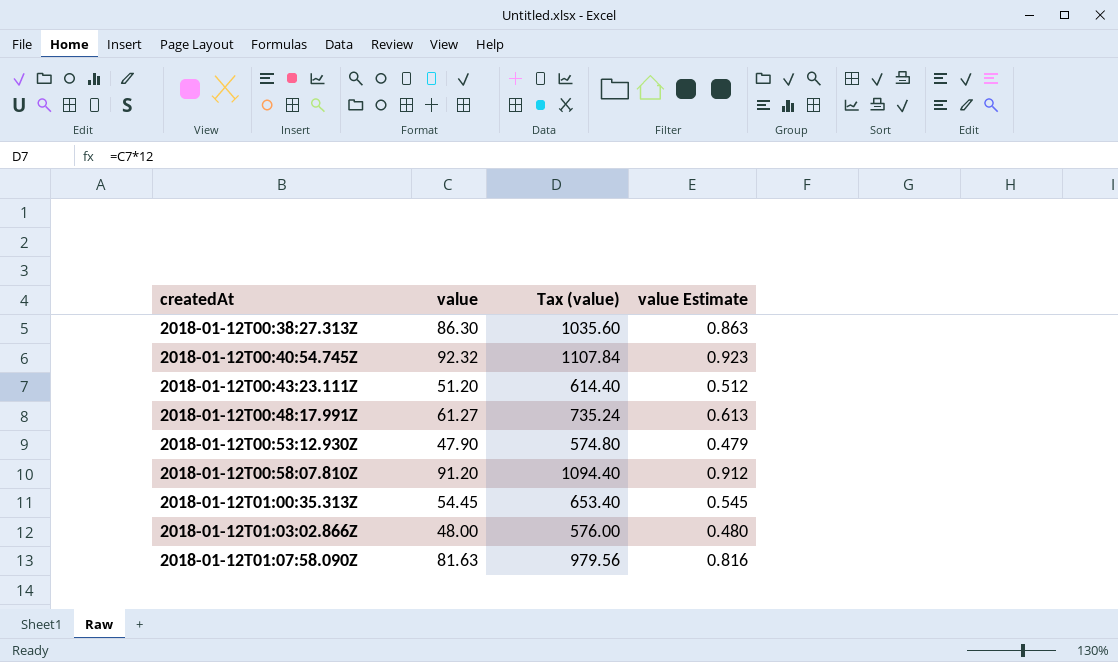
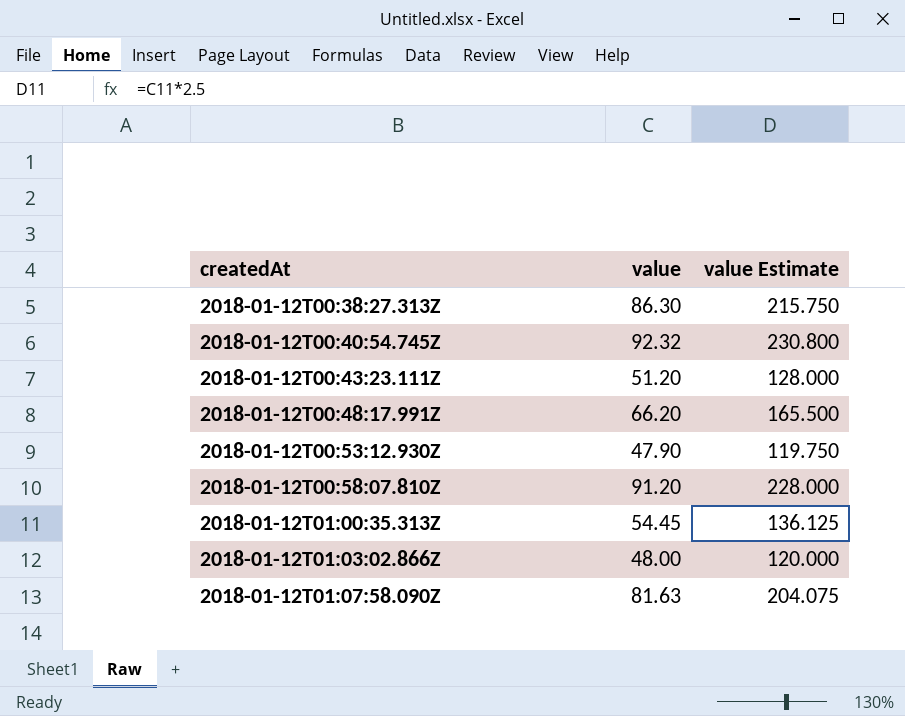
column Tax (value) | formula: [value] * 12 -> none
column value Estimate | formula: [value] * 0.01 -> [value] * 2.5
2018-01-12T00:48:17.991Z | value: 61.27 -> 66.20

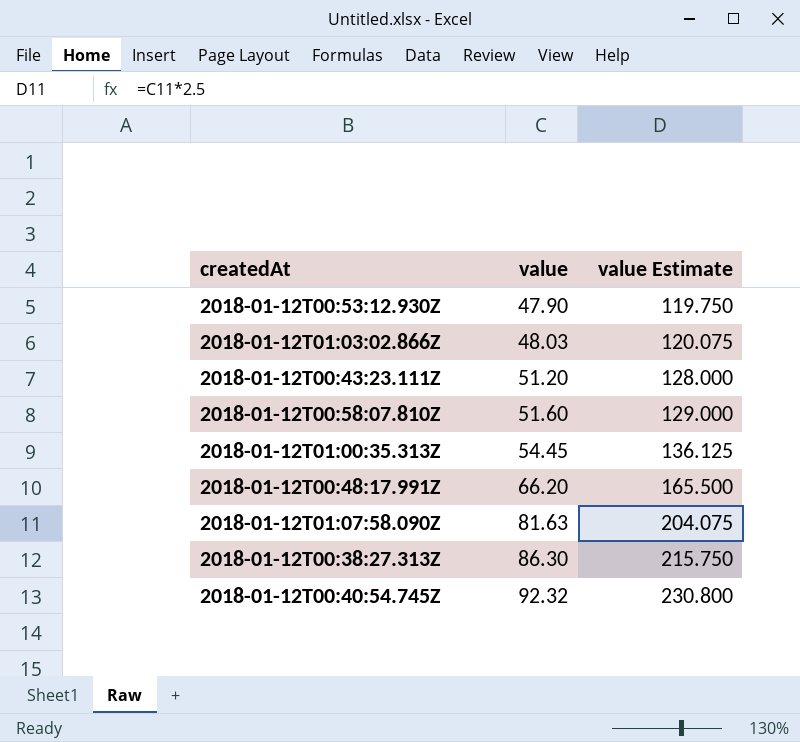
row order: createdAt ascending -> value ascending
2018-01-12T01:03:02.866Z | value: 48.00 -> 48.03
2018-01-12T01:03:02.866Z | value Estimate: 120.000 -> 120.075
2018-01-12T00:58:07.810Z | value: 91.20 -> 51.60
2018-01-12T00:58:07.810Z | value Estimate: 228.000 -> 129.000

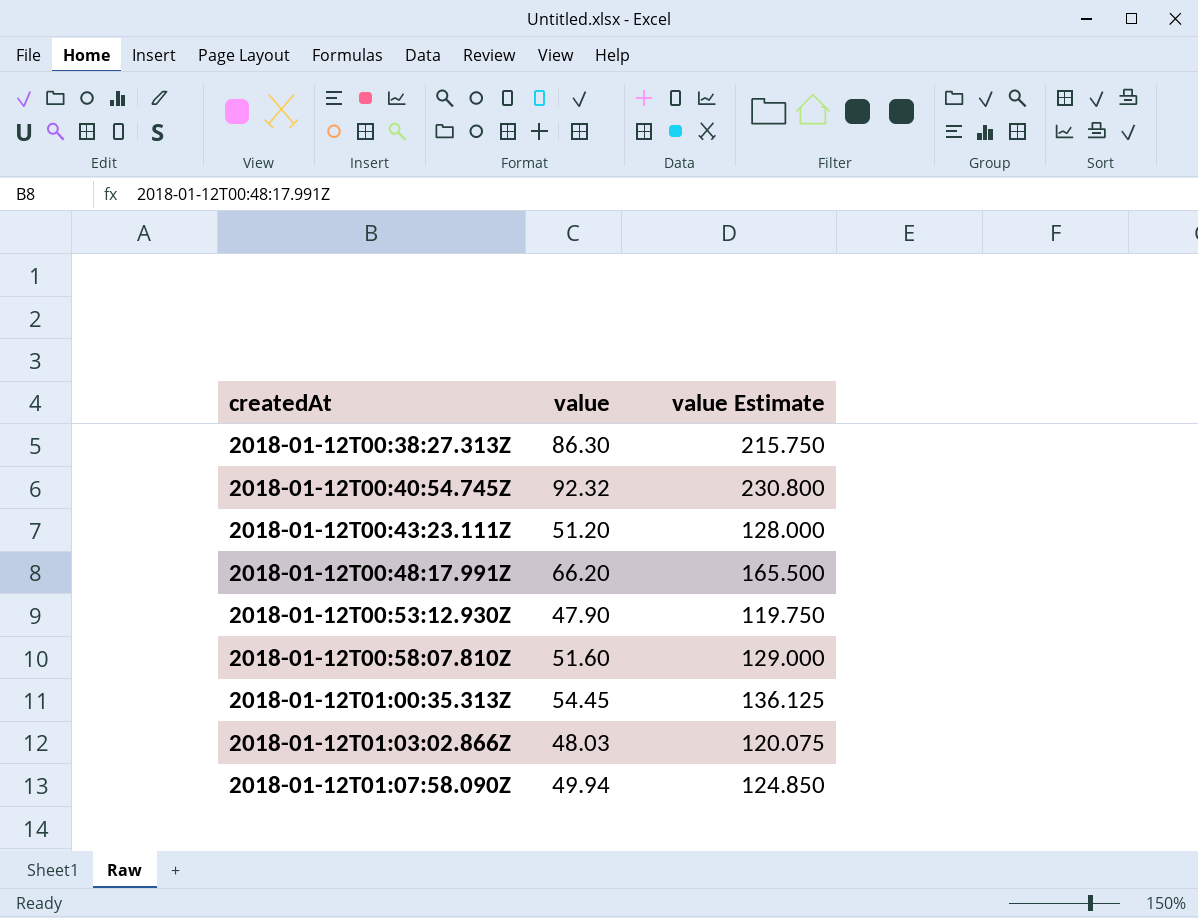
row order: value ascending -> createdAt ascending
2018-01-12T01:07:58.090Z | value: 81.63 -> 49.94
2018-01-12T01:07:58.090Z | value Estimate: 204.075 -> 124.850

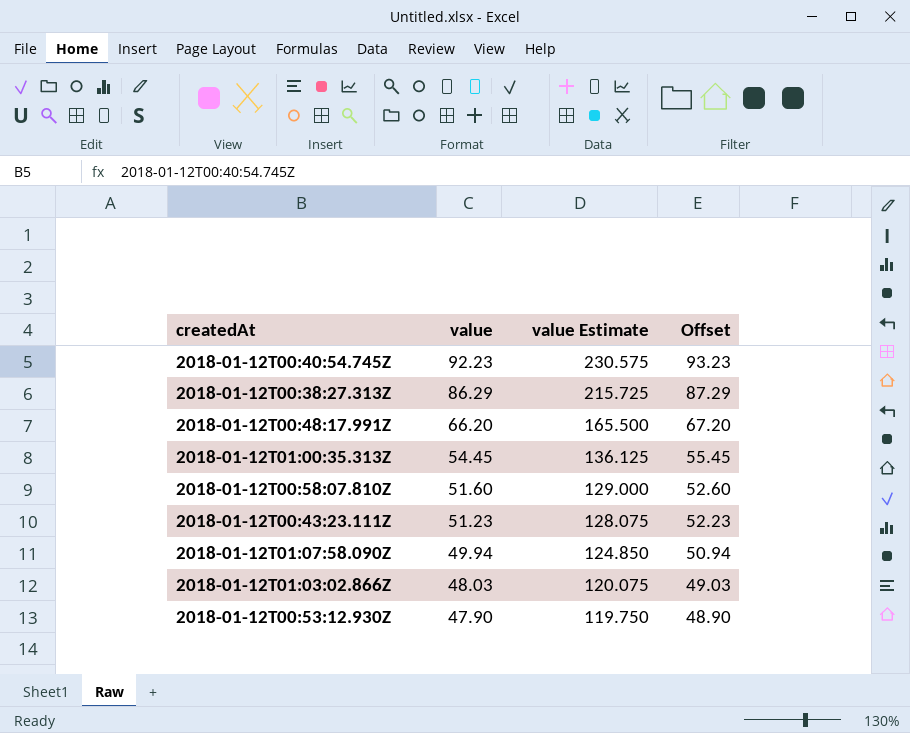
row order: createdAt ascending -> value descending
column Offset | formula: none -> [value] + 1
2018-01-12T00:40:54.745Z | value: 92.32 -> 92.23
2018-01-12T00:40:54.745Z | value Estimate: 230.800 -> 230.575
2018-01-12T00:38:27.313Z | value: 86.30 -> 86.29
2018-01-12T00:38:27.313Z | value Estimate: 215.750 -> 215.725
2018-01-12T00:43:23.111Z | value: 51.20 -> 51.23
2018-01-12T00:43:23.111Z | value Estimate: 128.000 -> 128.075

